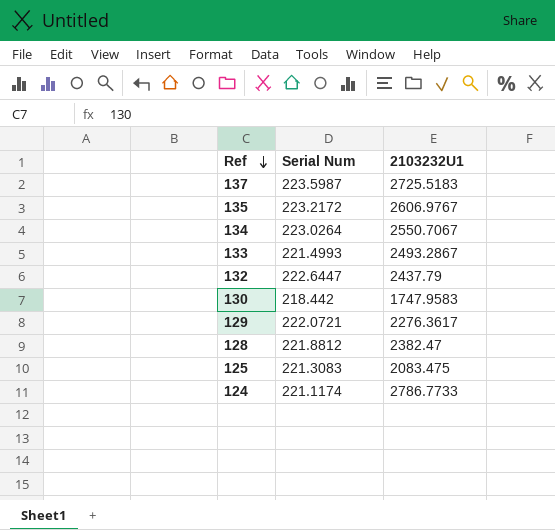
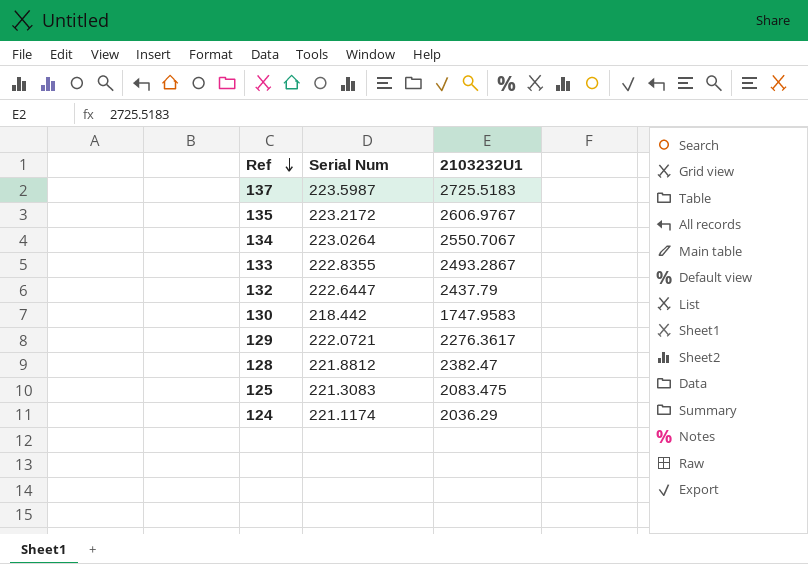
133 | Serial Num: 221.4993 -> 222.8355
124 | 2103232U1: 2786.7733 -> 2036.29

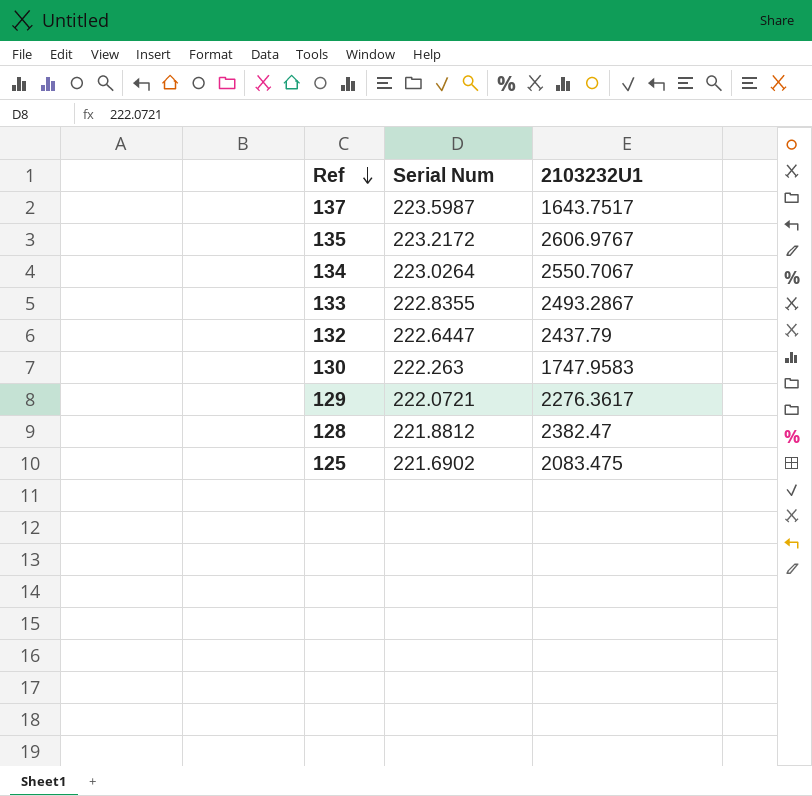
row 124: 221.1174 | 2036.29 -> none
137 | 2103232U1: 2725.5183 -> 1643.7517
130 | Serial Num: 218.442 -> 222.263
125 | Serial Num: 221.3083 -> 221.6902

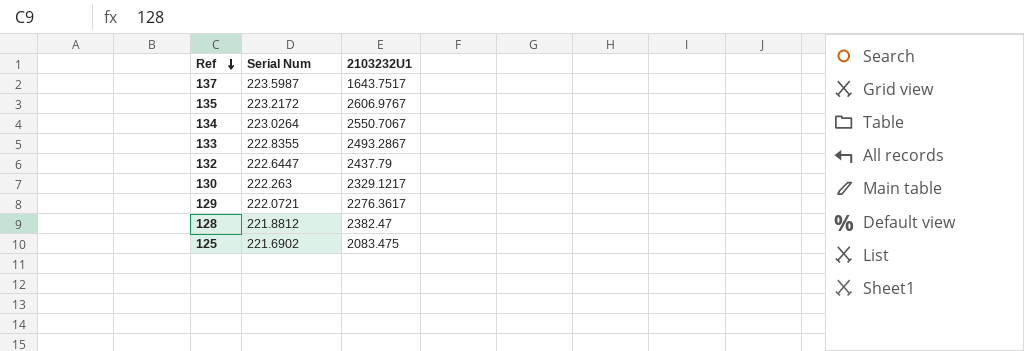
130 | 2103232U1: 1747.9583 -> 2329.1217

